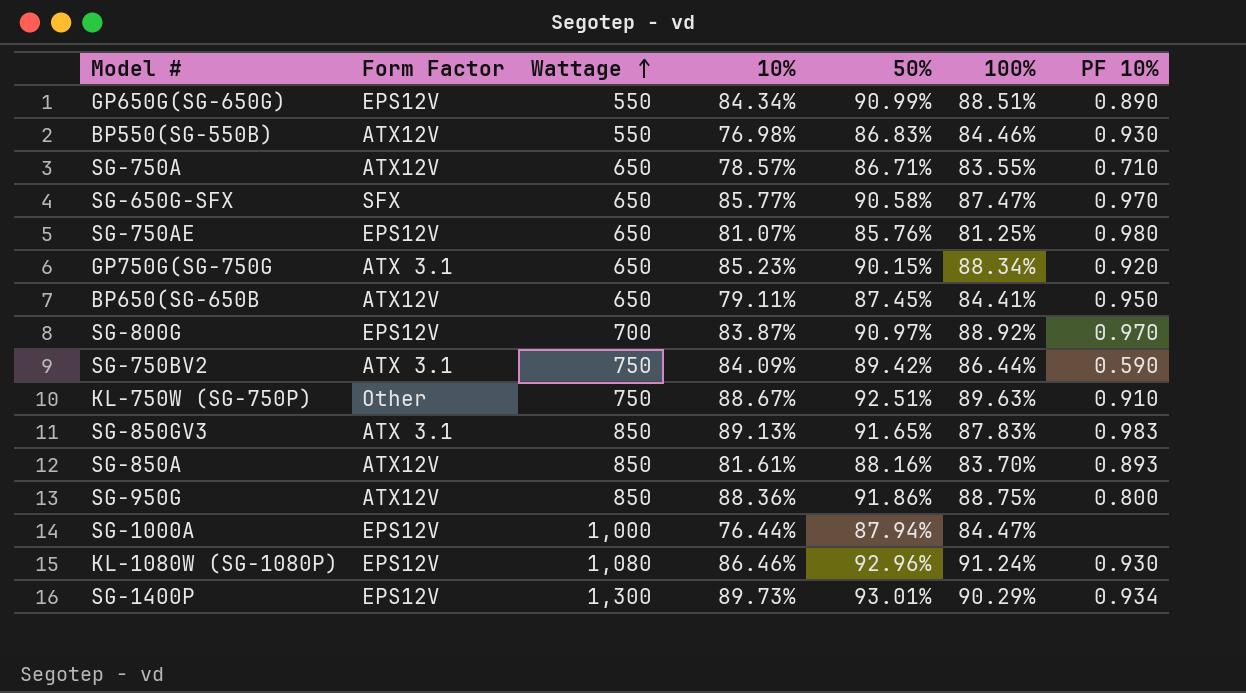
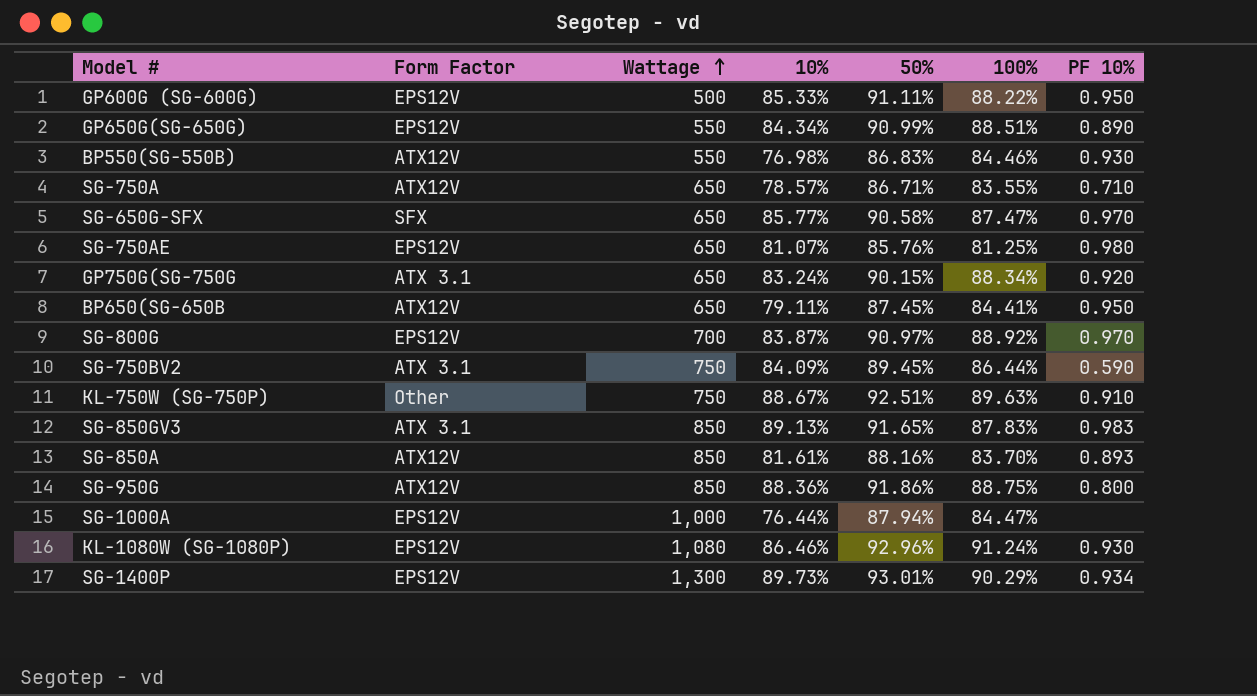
row GP600G (SG-600G): none -> EPS12V | 500 | 85.33% | 91.11% | 88.22% | 0.950
GP750G(SG-750G | 10%: 85.23% -> 83.24%
SG-750BV2 | 50%: 89.42% -> 89.45%

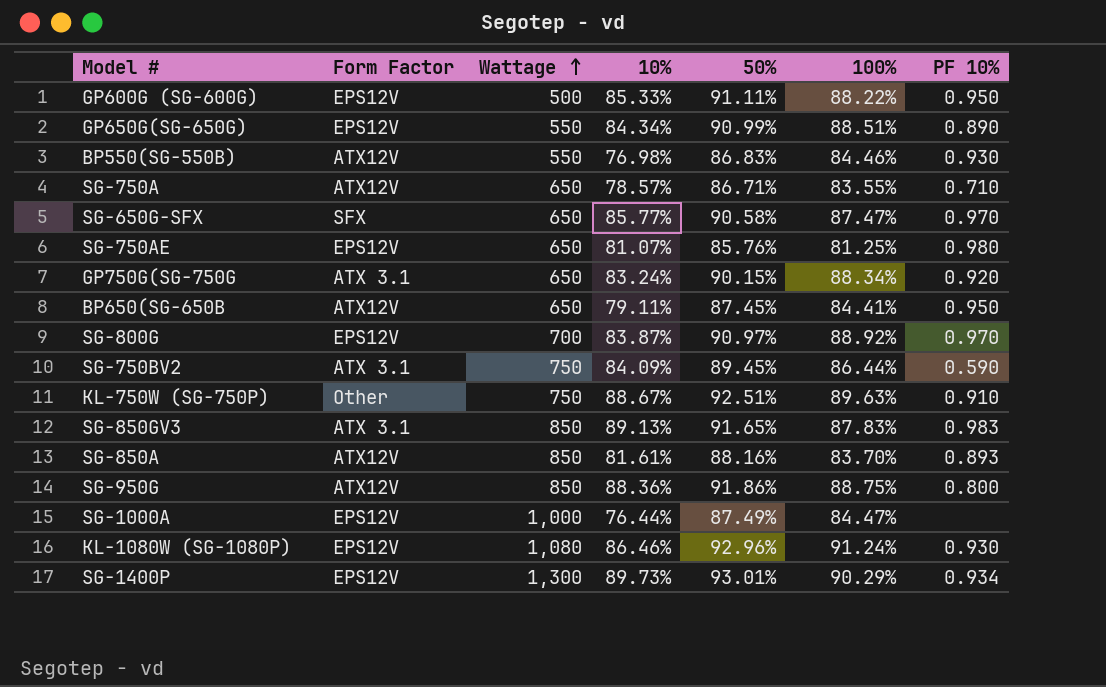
SG-1000A | 50%: 87.94% -> 87.49%

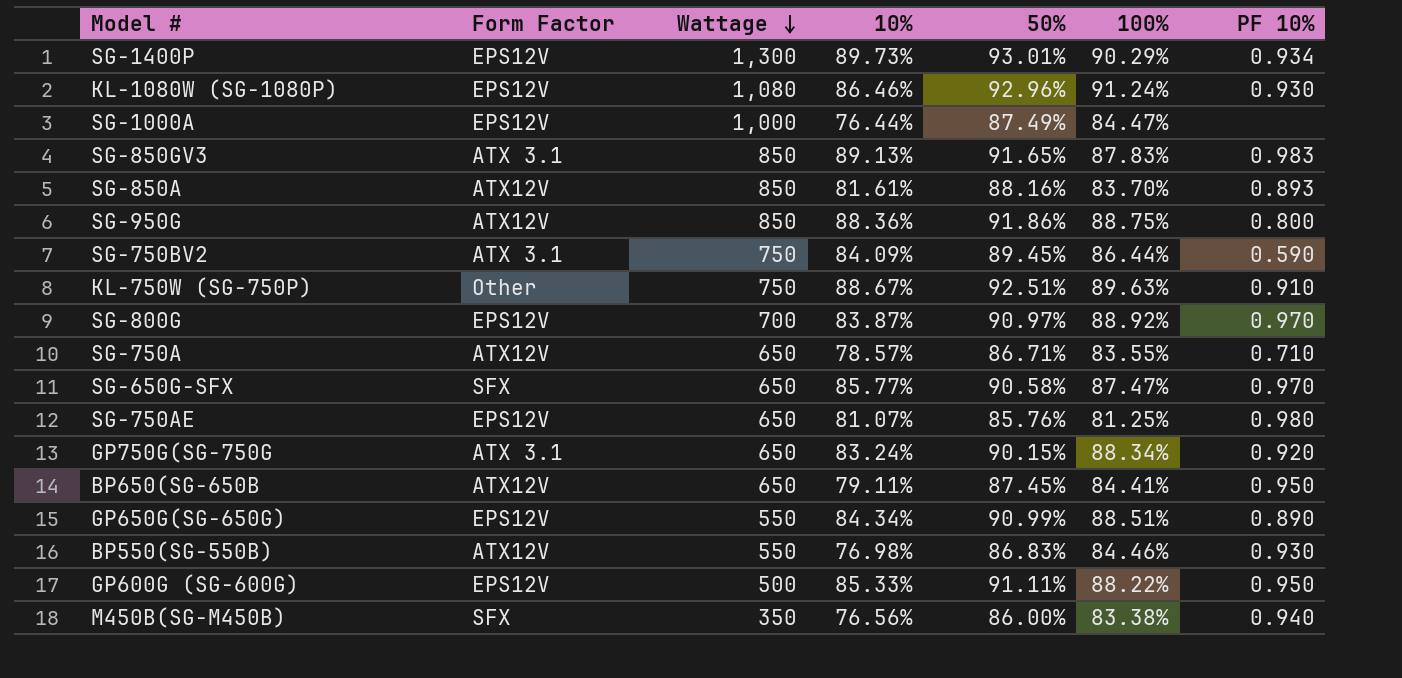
row order: Wattage ascending -> Wattage descending
row M450B(SG-M450B): none -> SFX | 350 | 76.56% | 86.00% | 83.38% | 0.940

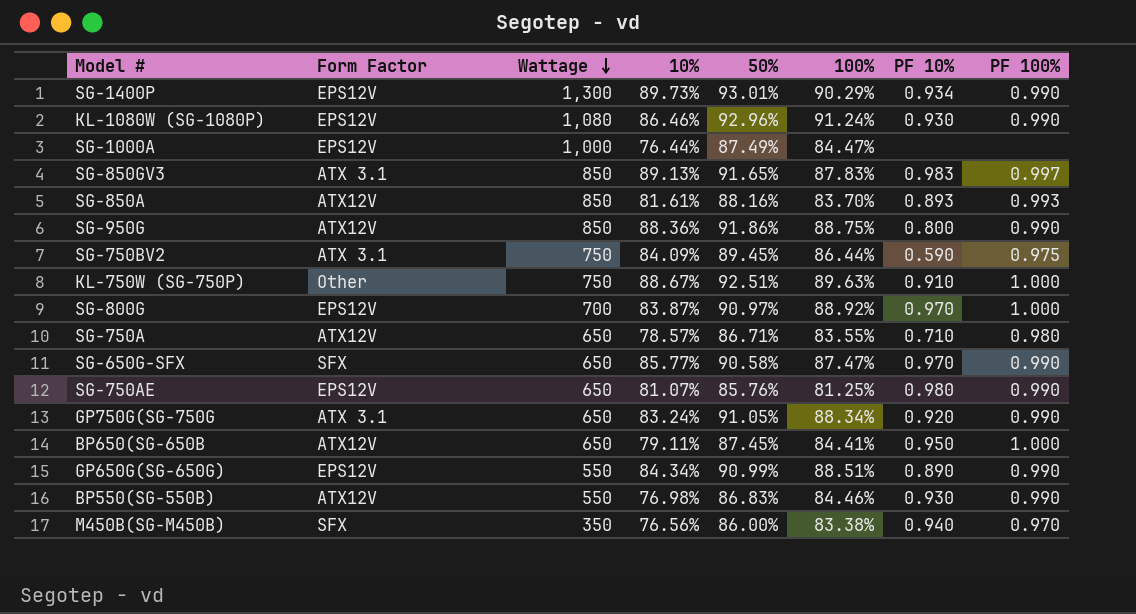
column PF 100% | position: none -> 8
row GP600G (SG-600G): EPS12V | 500 | 85.33% | 91.11% | 88.22% | 0.950 -> none
GP750G(SG-750G | 50%: 90.15% -> 91.05%

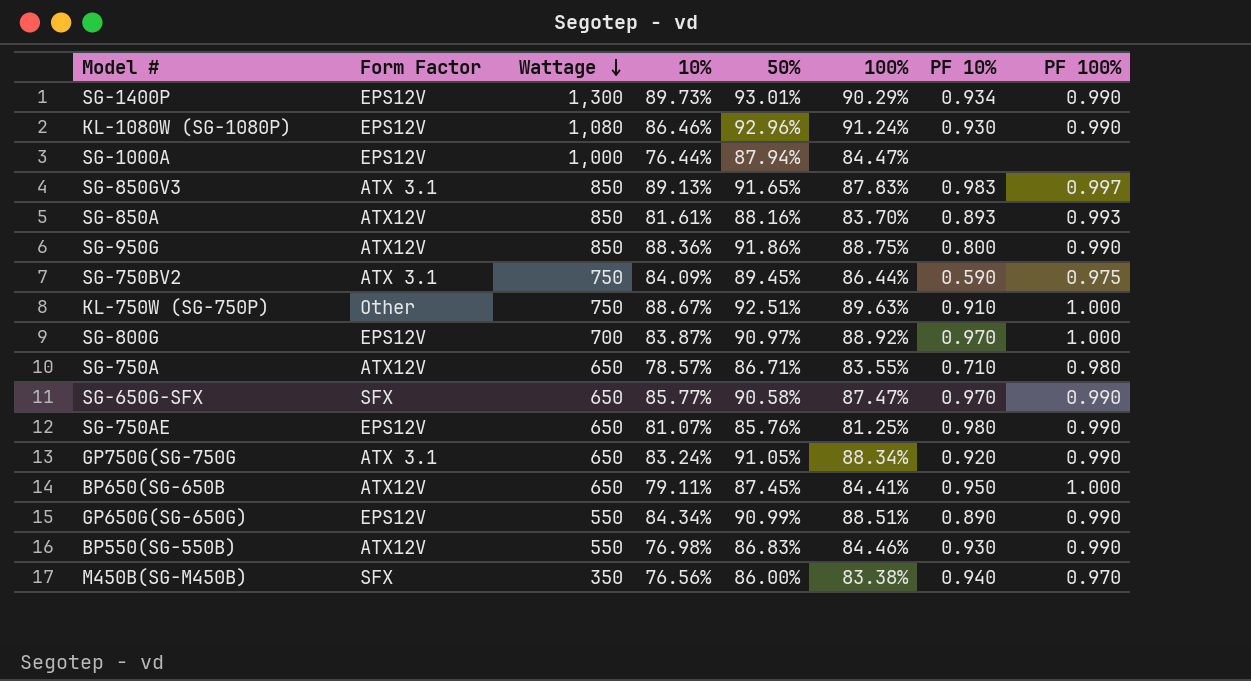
SG-1000A | 50%: 87.49% -> 87.94%

